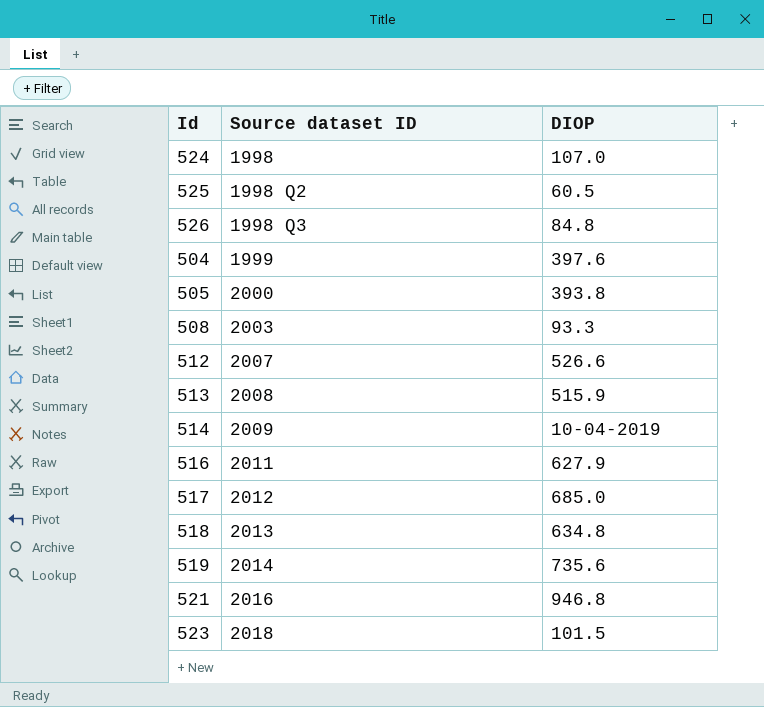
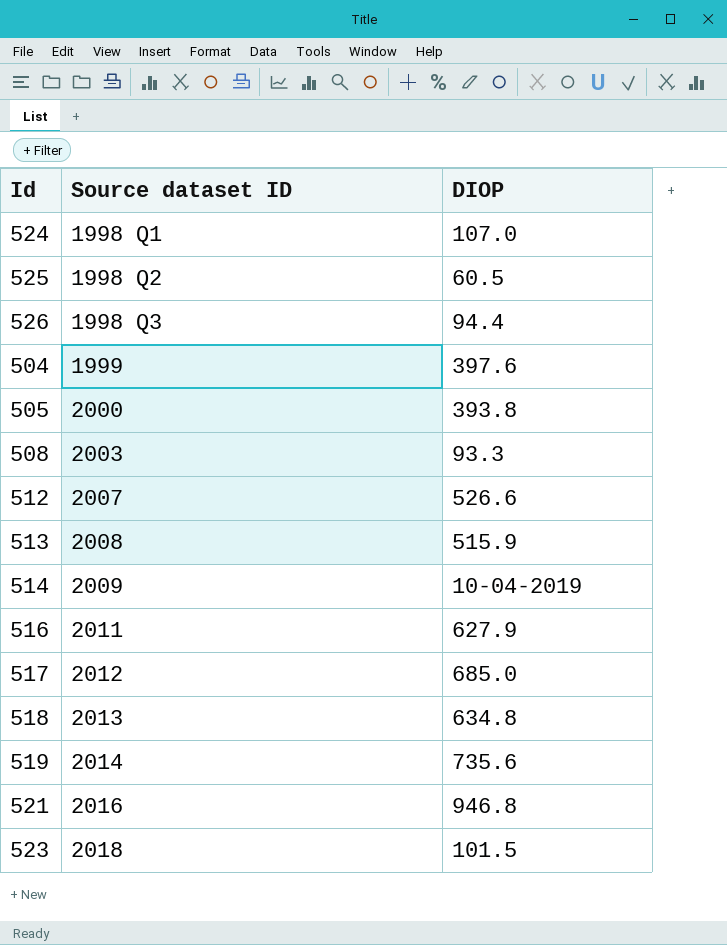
524 | Source dataset ID: 1998 -> 1998 Q1
526 | DIOP: 84.8 -> 94.4

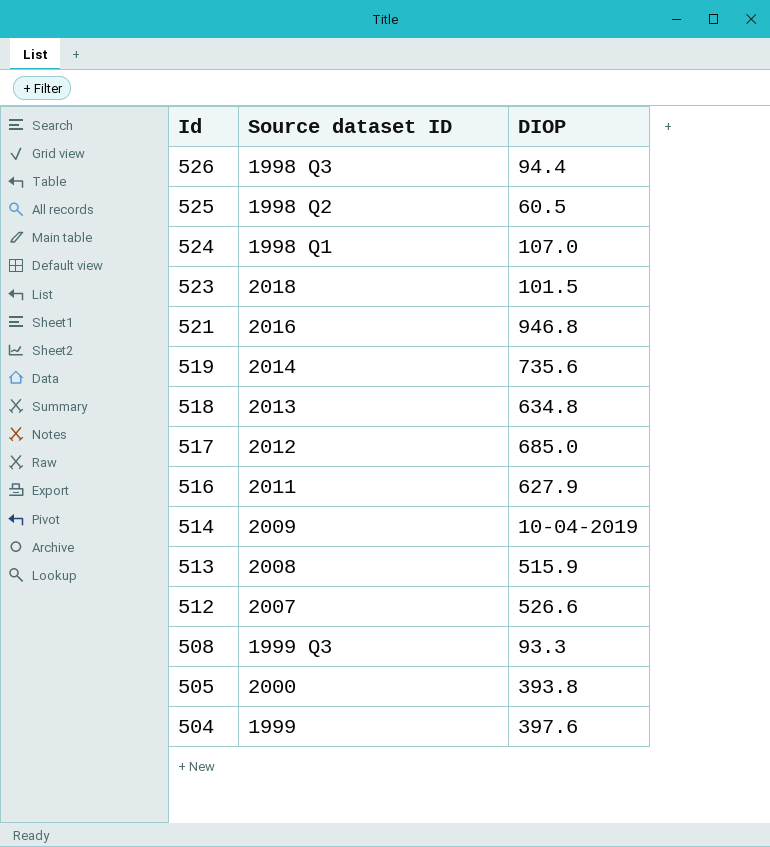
row order: Source dataset ID ascending -> Id descending
508 | Source dataset ID: 2003 -> 1999 Q3

